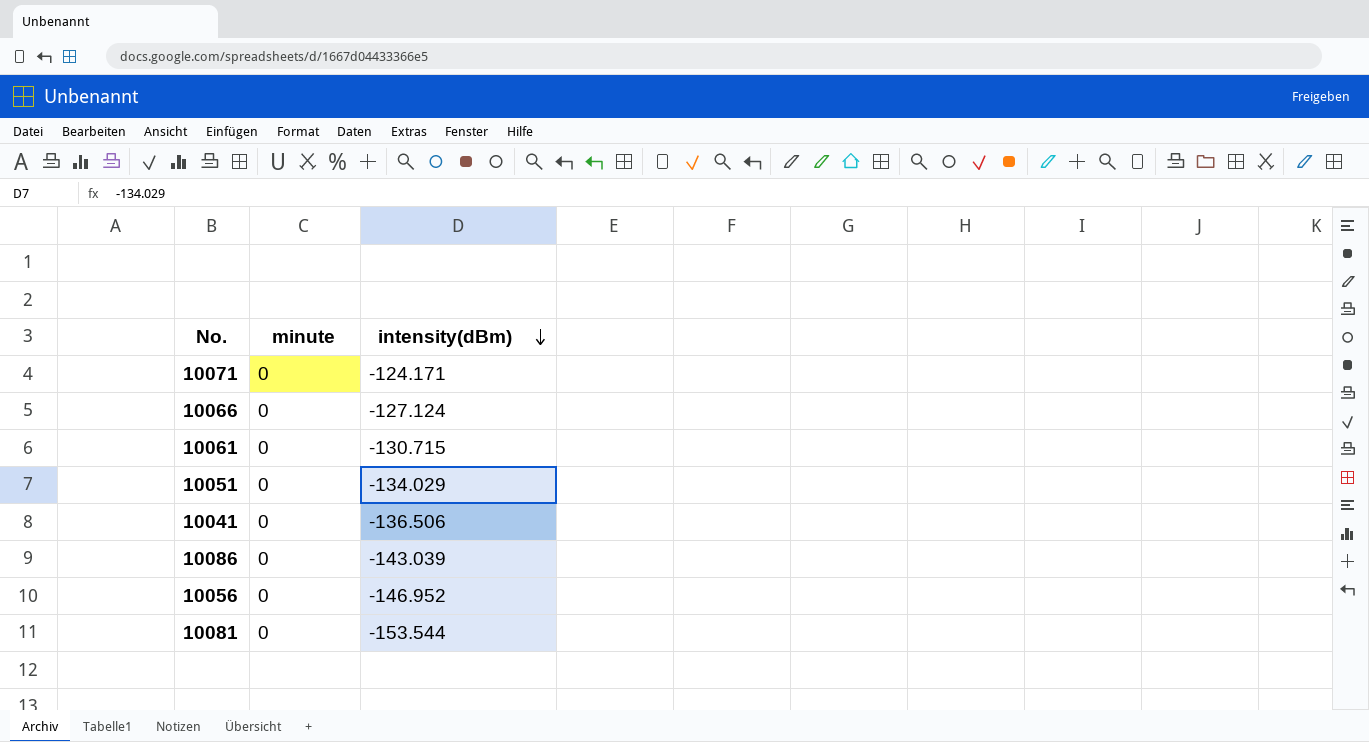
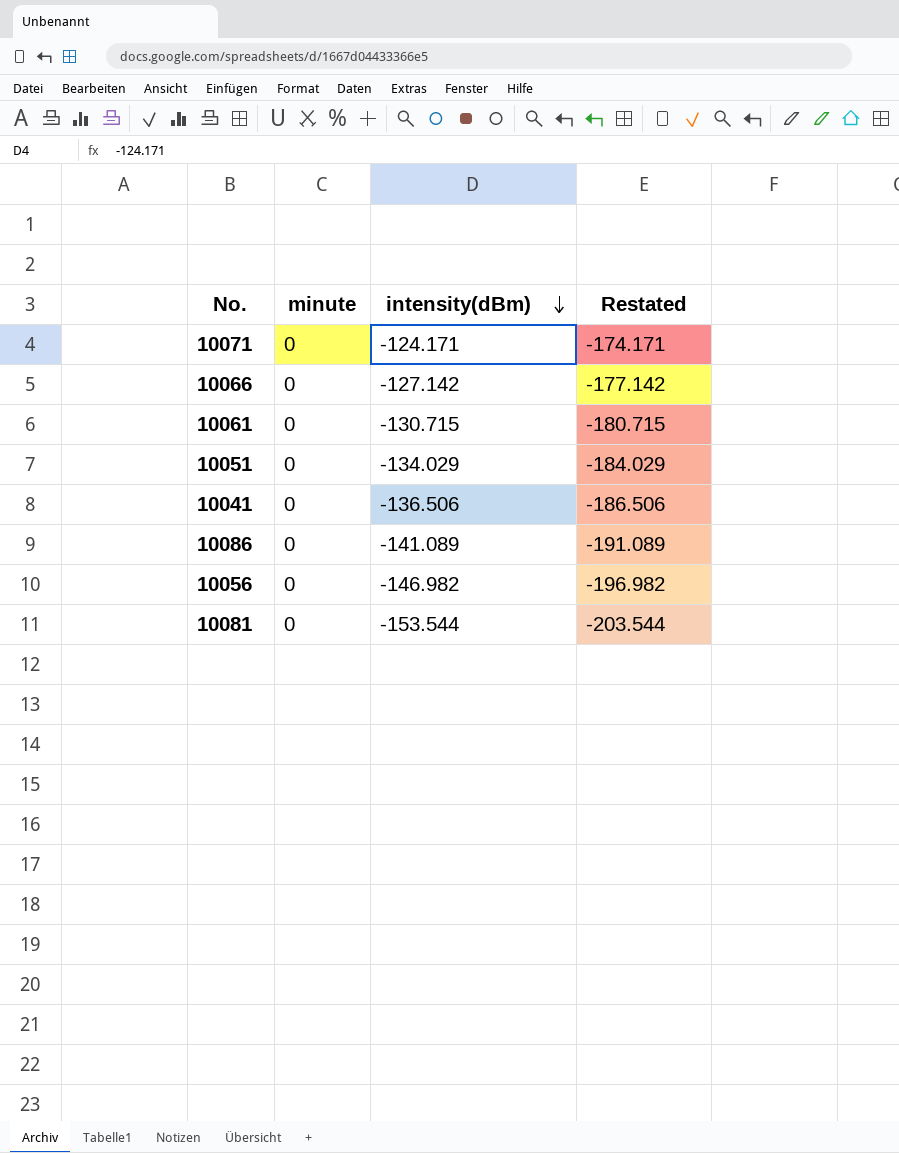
column Restated | formula: none -> [intensity(dBm)] - 50
10066 | intensity(dBm): -127.124 -> -127.142
10086 | intensity(dBm): -143.039 -> -141.089
10056 | intensity(dBm): -146.952 -> -146.982

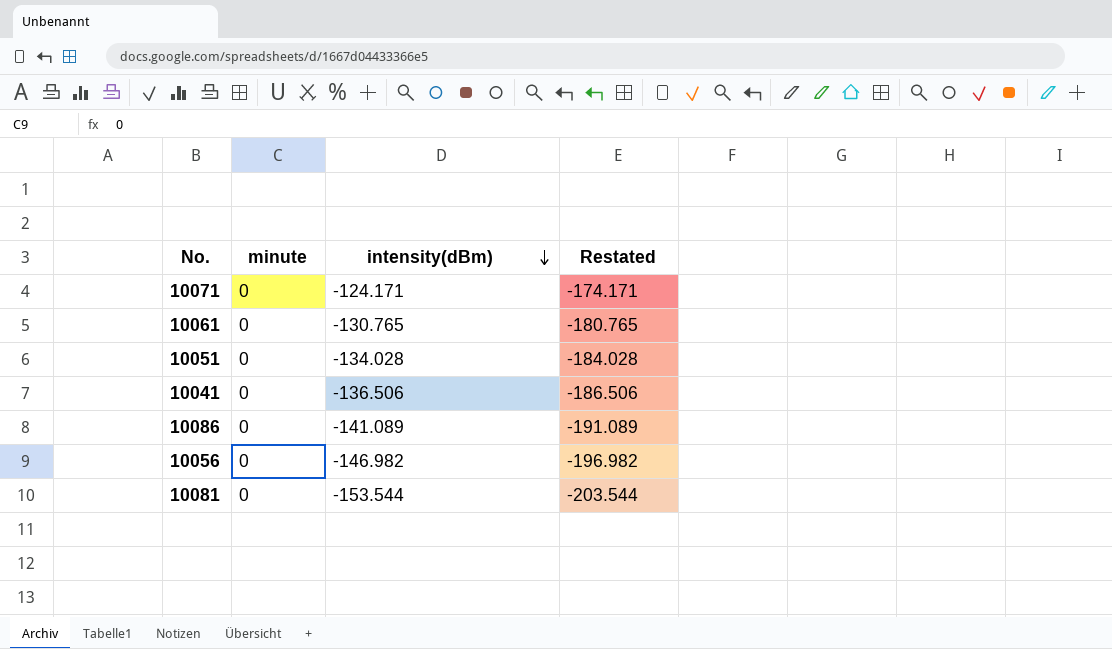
row 10066: 0 | -127.142 | -177.142 -> none
10061 | intensity(dBm): -130.715 -> -130.765
10061 | Restated: -180.715 -> -180.765
10051 | intensity(dBm): -134.029 -> -134.028
10051 | Restated: -184.029 -> -184.028

